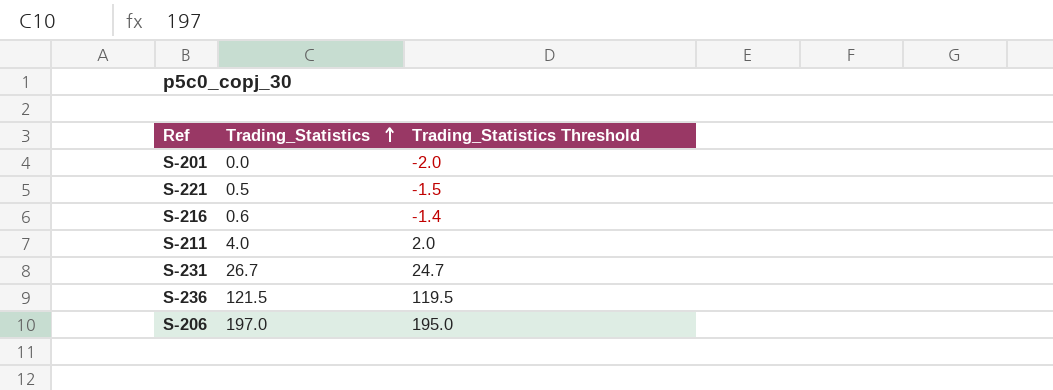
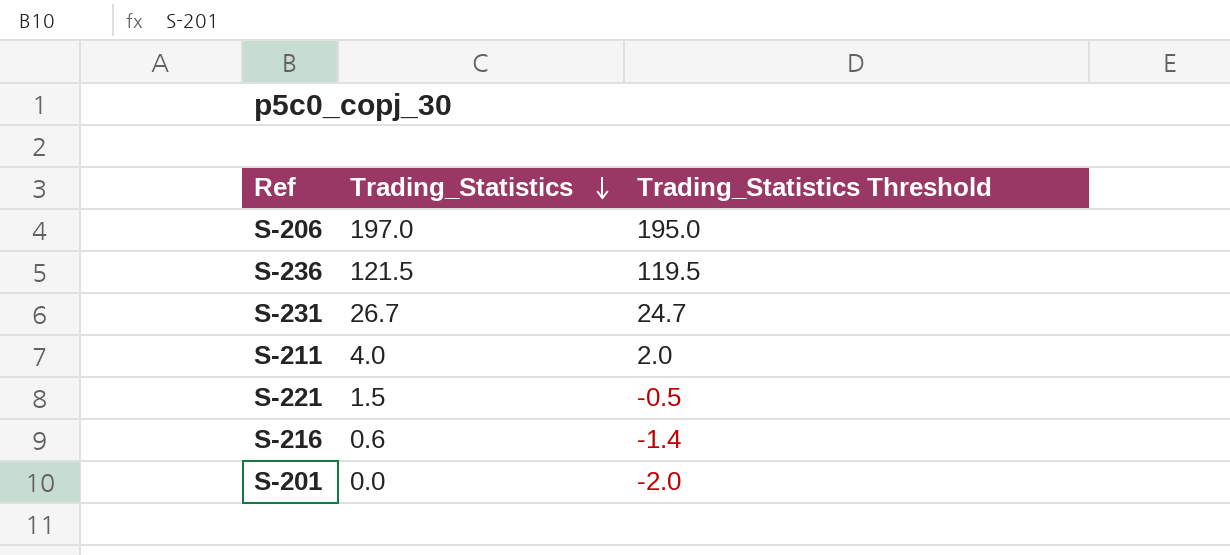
row order: Trading_Statistics ascending -> Trading_Statistics descending
S-221 | Trading_Statistics: 0.5 -> 1.5
S-221 | Trading_Statistics Threshold: -1.5 -> -0.5

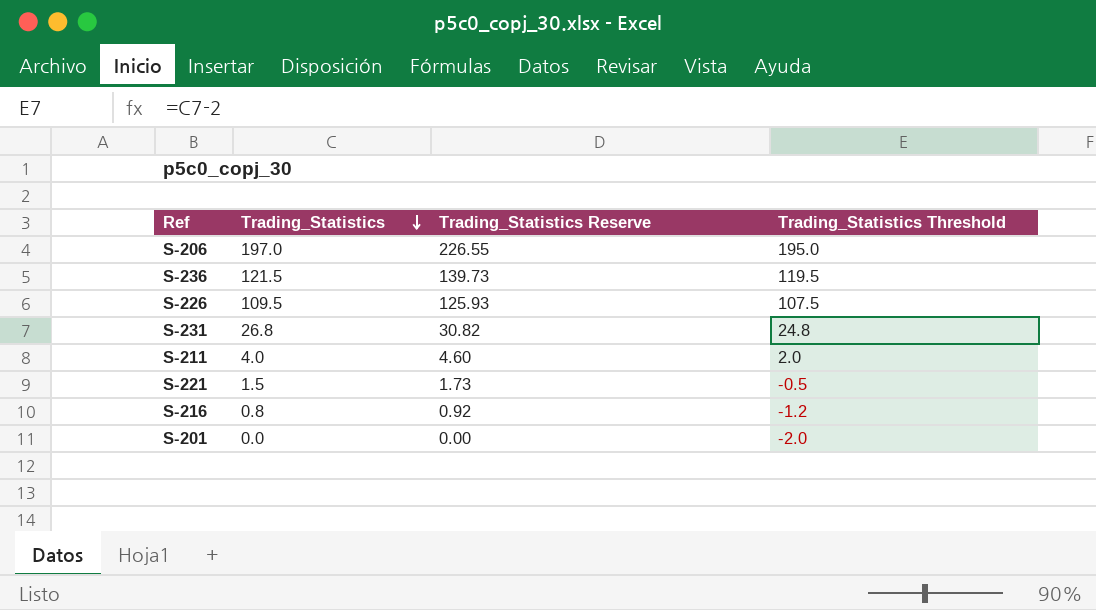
column Trading_Statistics Reserve | formula: none -> [Trading_Statistics] * 1.15
row S-226: none -> 109.5 | 125.93 | 107.5
S-231 | Trading_Statistics: 26.7 -> 26.8
S-231 | Trading_Statistics Threshold: 24.7 -> 24.8
S-216 | Trading_Statistics: 0.6 -> 0.8
S-216 | Trading_Statistics Threshold: -1.4 -> -1.2

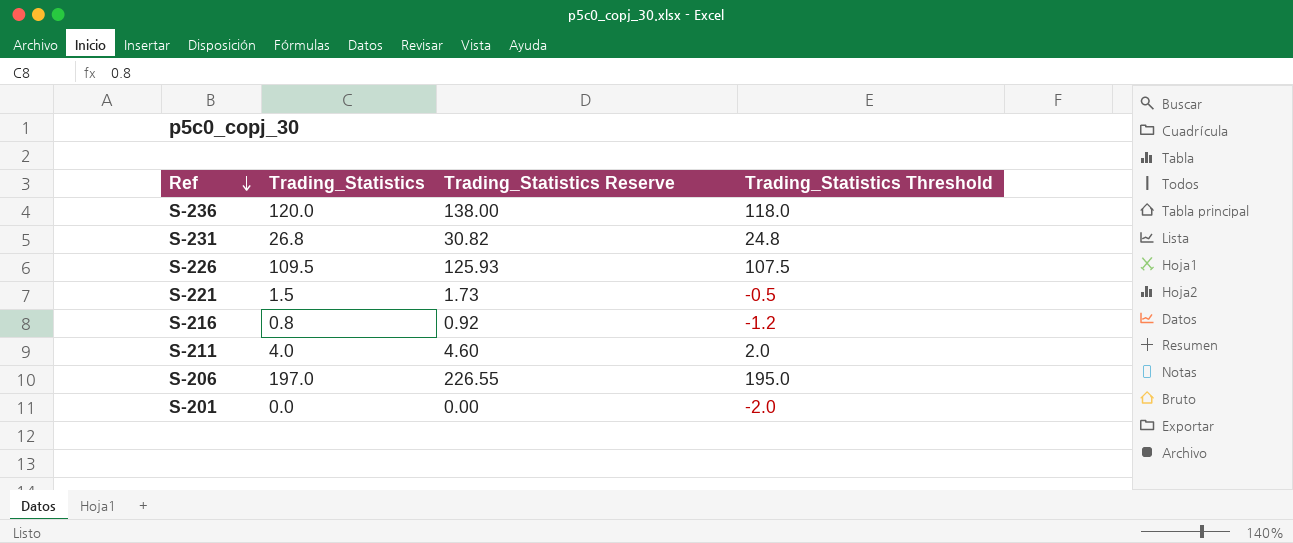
row order: Trading_Statistics descending -> Ref descending
S-236 | Trading_Statistics: 121.5 -> 120.0
S-236 | Trading_Statistics Reserve: 139.73 -> 138.00
S-236 | Trading_Statistics Threshold: 119.5 -> 118.0

